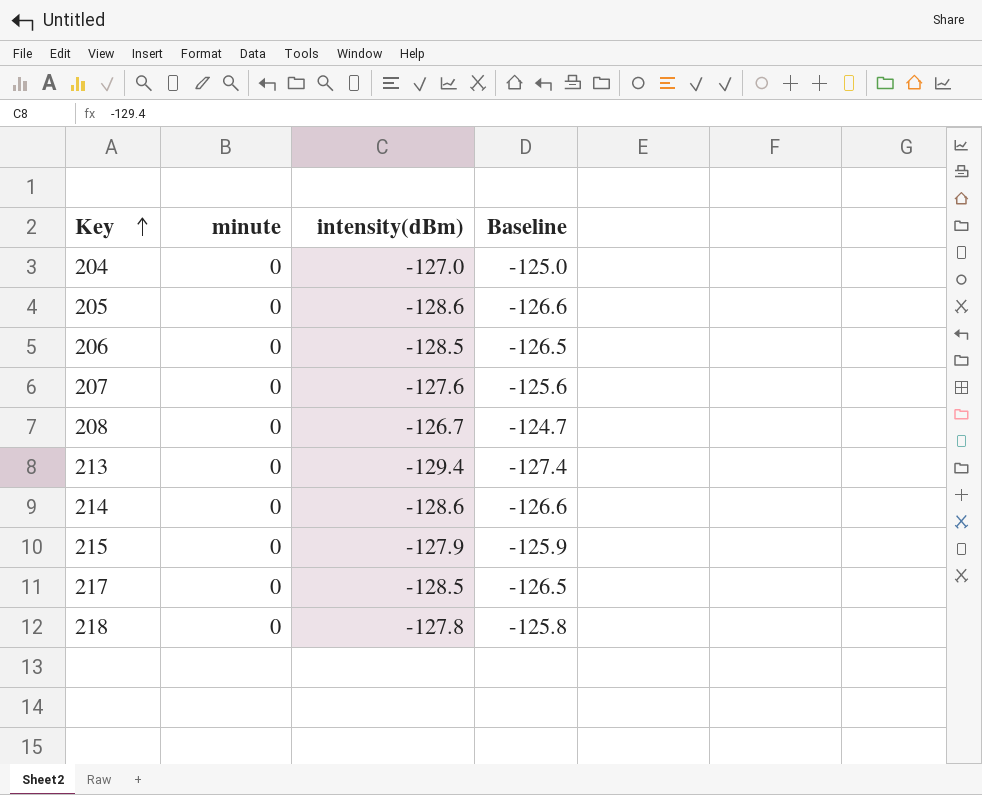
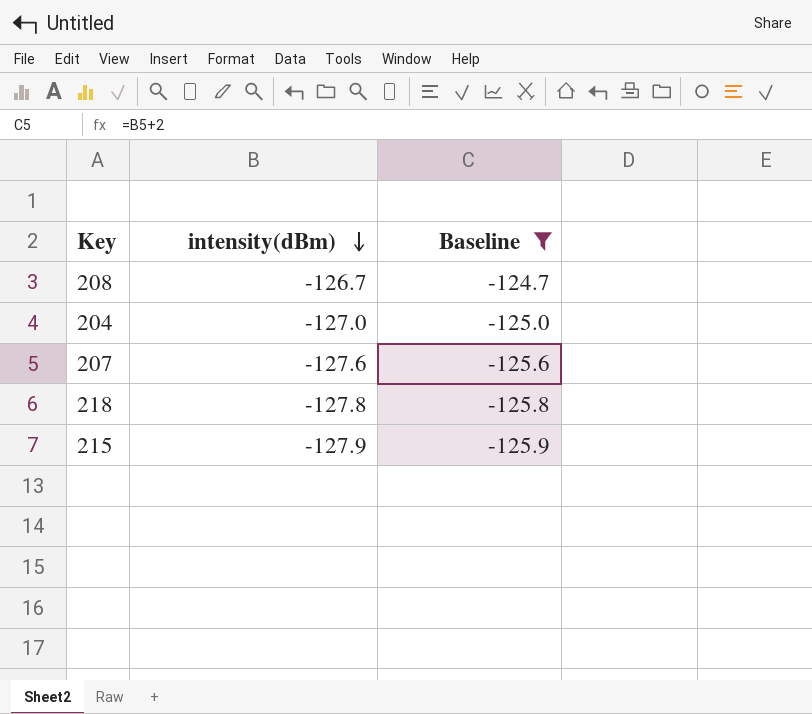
filter: none -> Baseline >= -125.9
row order: Key ascending -> intensity(dBm) descending
column minute | position: 2 -> none

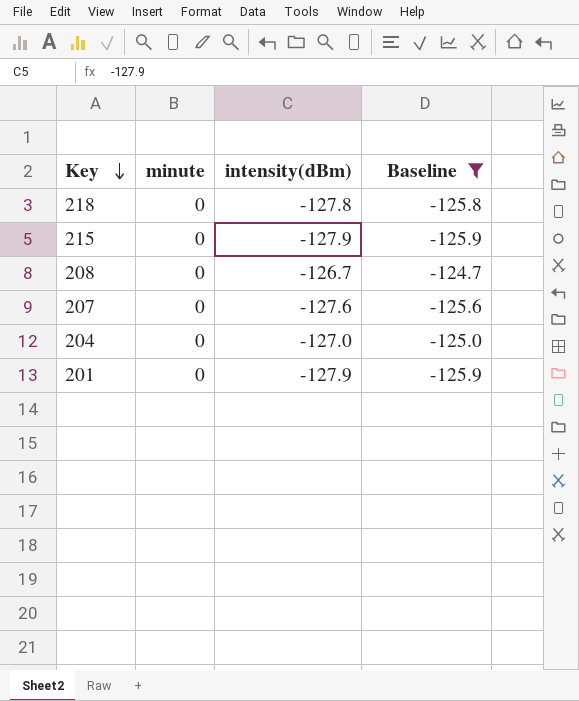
row order: intensity(dBm) descending -> Key descending
column minute | position: none -> 2
row 201: none -> 0 | -127.9 | -125.9

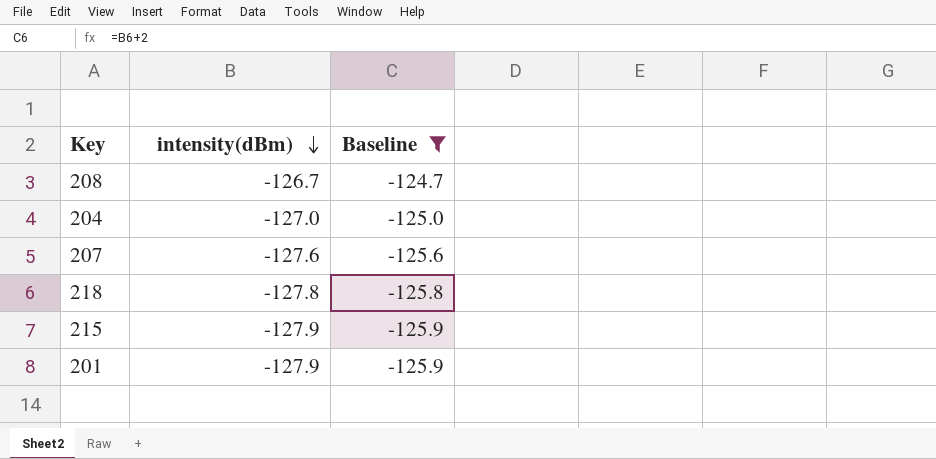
row order: Key descending -> intensity(dBm) descending
column minute | position: 2 -> none

